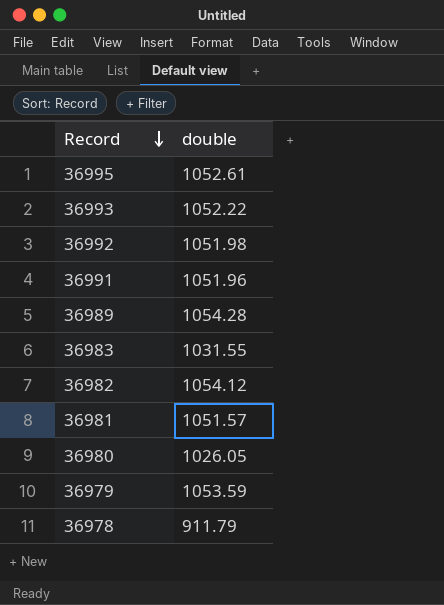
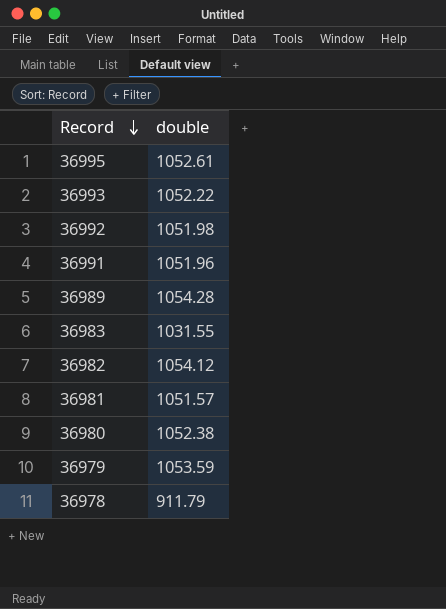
36980 | double: 1026.05 -> 1052.38

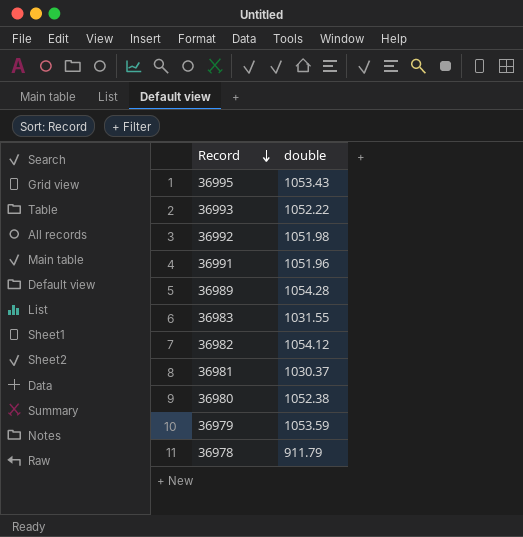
36995 | double: 1052.61 -> 1053.43
36981 | double: 1051.57 -> 1030.37

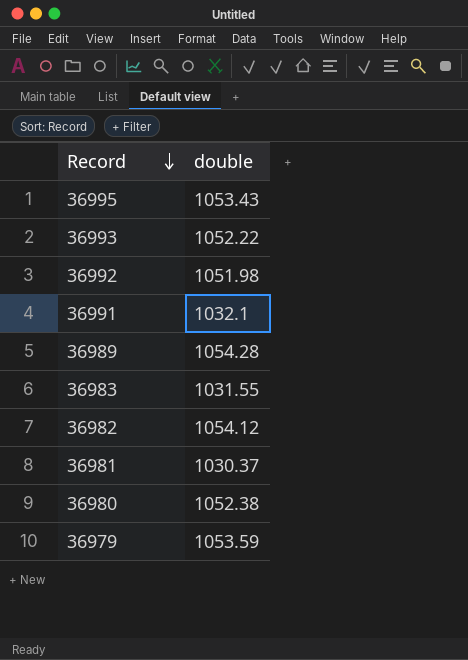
row 36978: 911.79 -> none
36991 | double: 1051.96 -> 1032.1

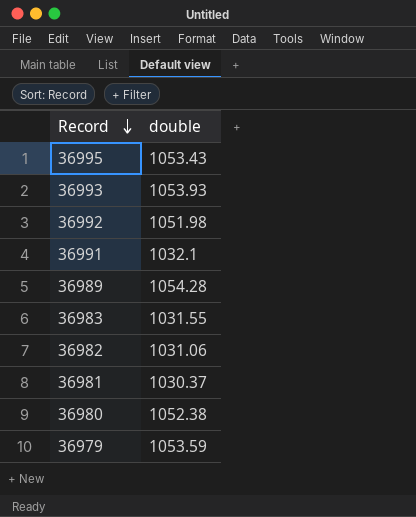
36993 | double: 1052.22 -> 1053.93
36982 | double: 1054.12 -> 1031.06

